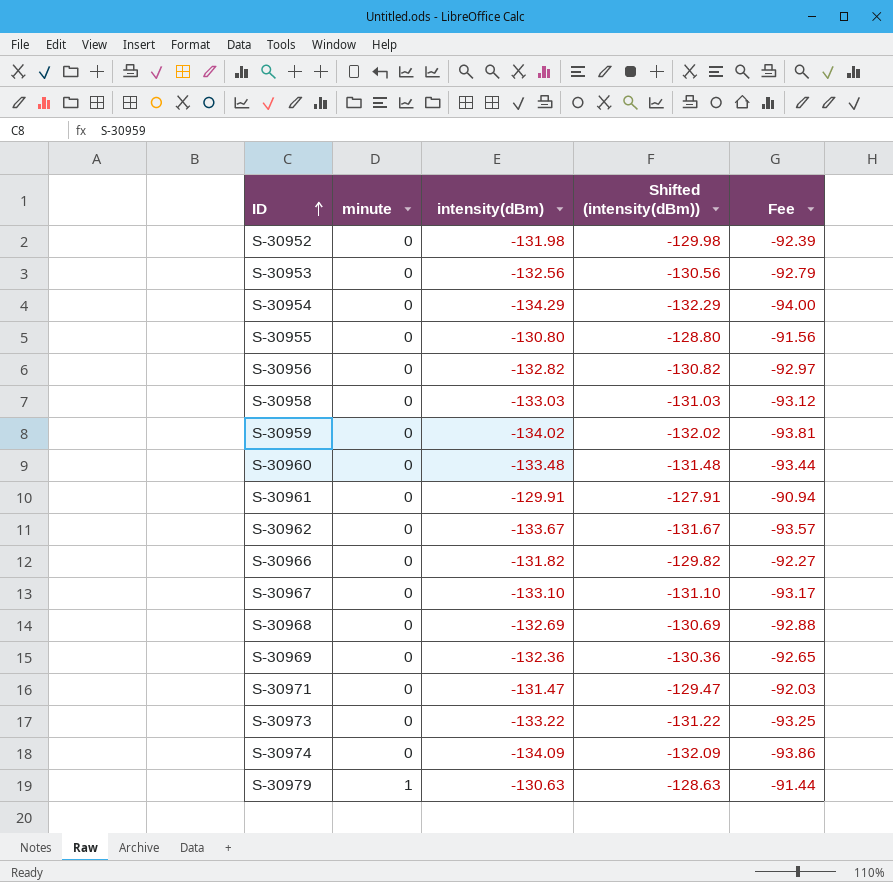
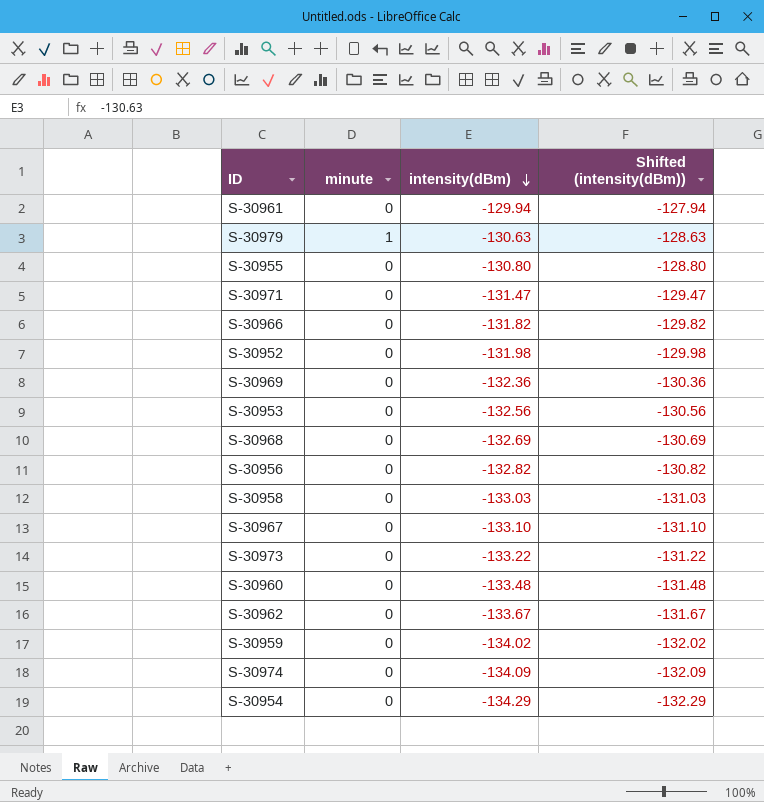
row order: ID ascending -> intensity(dBm) descending
column Fee | formula: [intensity(dBm)] * 0.7 -> none
S-30961 | intensity(dBm): -129.91 -> -129.94
S-30961 | Shifted (intensity(dBm)): -127.91 -> -127.94

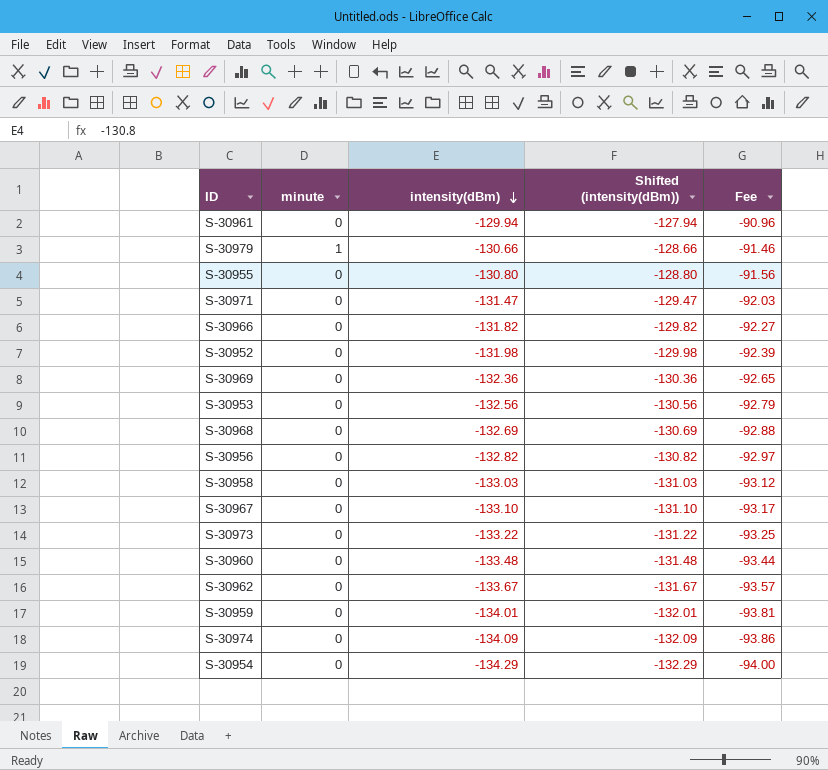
column Fee | formula: none -> [intensity(dBm)] * 0.7
S-30979 | intensity(dBm): -130.63 -> -130.66
S-30979 | Shifted (intensity(dBm)): -128.63 -> -128.66
S-30959 | intensity(dBm): -134.02 -> -134.01
S-30959 | Shifted (intensity(dBm)): -132.02 -> -132.01

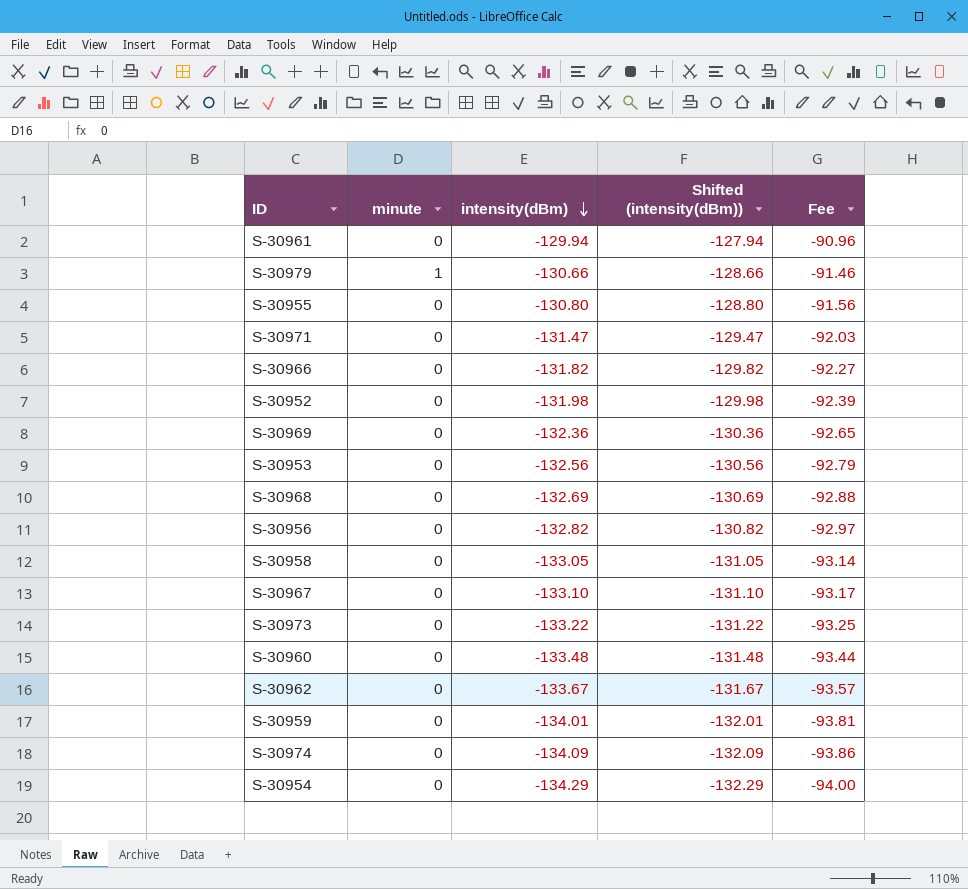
S-30958 | intensity(dBm): -133.03 -> -133.05
S-30958 | Shifted (intensity(dBm)): -131.03 -> -131.05
S-30958 | Fee: -93.12 -> -93.14

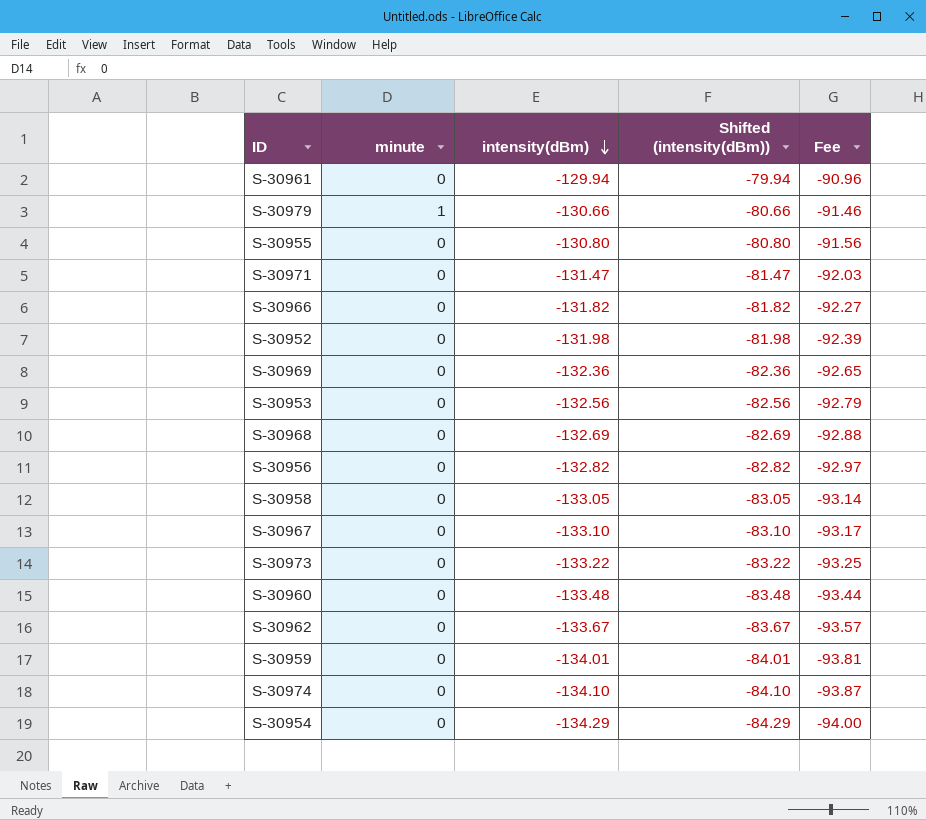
column Shifted (intensity(dBm)) | formula: [intensity(dBm)] + 2 -> [intensity(dBm)] + 50
S-30974 | intensity(dBm): -134.09 -> -134.10
S-30974 | Fee: -93.86 -> -93.87

